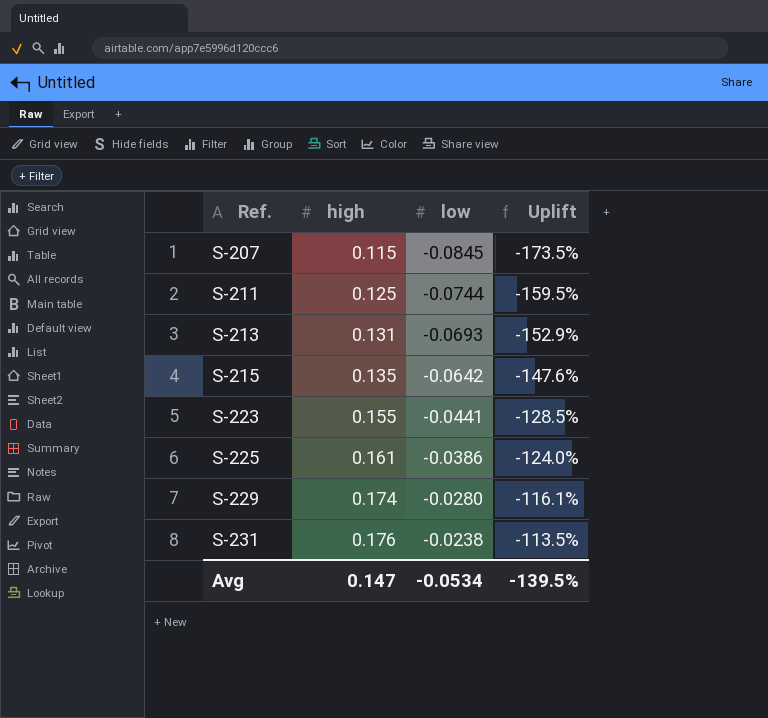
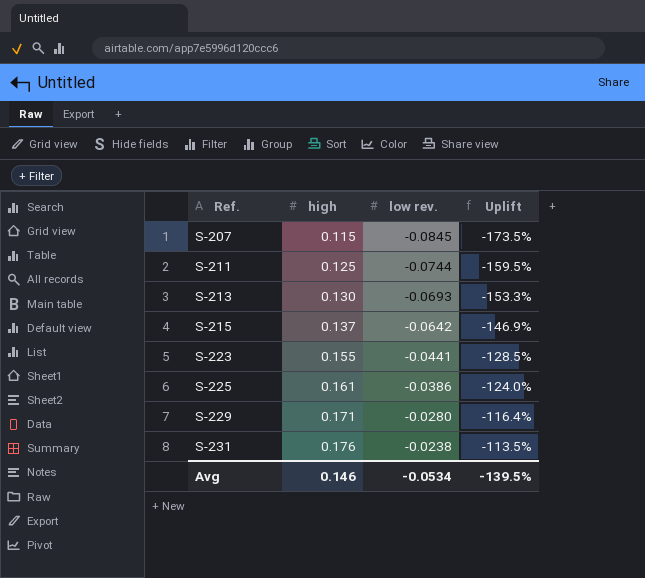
column name: low -> low rev.
S-213 | high: 0.131 -> 0.130
S-213 | Uplift: -152.9% -> -153.3%
S-215 | high: 0.135 -> 0.137
S-215 | Uplift: -147.6% -> -146.9%
S-229 | high: 0.174 -> 0.171
S-229 | Uplift: -116.1% -> -116.4%
Avg | high: 0.147 -> 0.146

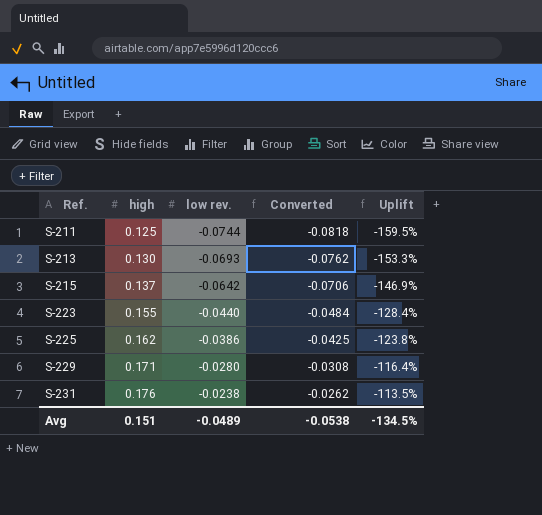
column Converted | formula: none -> [low rev.] * 1.1
row S-207: 0.115 | -0.0845 | -173.5% -> none
S-223 | low rev.: -0.0441 -> -0.0440
S-223 | Uplift: -128.5% -> -128.4%
S-225 | high: 0.161 -> 0.162
S-225 | Uplift: -124.0% -> -123.8%
Avg | high: 0.146 -> 0.151
Avg | low rev.: -0.0534 -> -0.0489
Avg | Uplift: -139.5% -> -134.5%

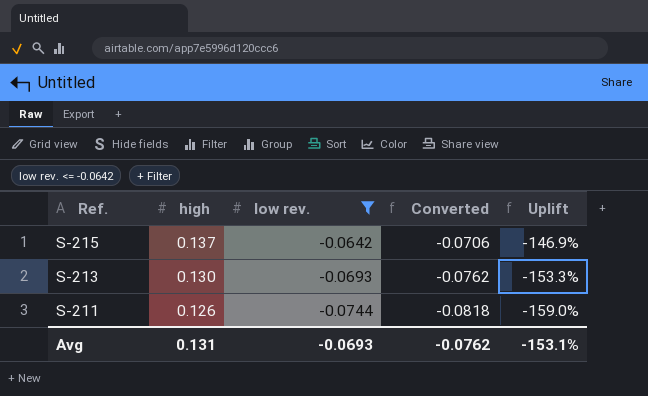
filter: none -> low rev. <= -0.0642
row order: Ref. ascending -> Ref. descending
S-211 | high: 0.125 -> 0.126
S-211 | Uplift: -159.5% -> -159.0%
Avg | high: 0.151 -> 0.131
Avg | low rev.: -0.0489 -> -0.0693
Avg | Converted: -0.0538 -> -0.0762
Avg | Uplift: -134.5% -> -153.1%

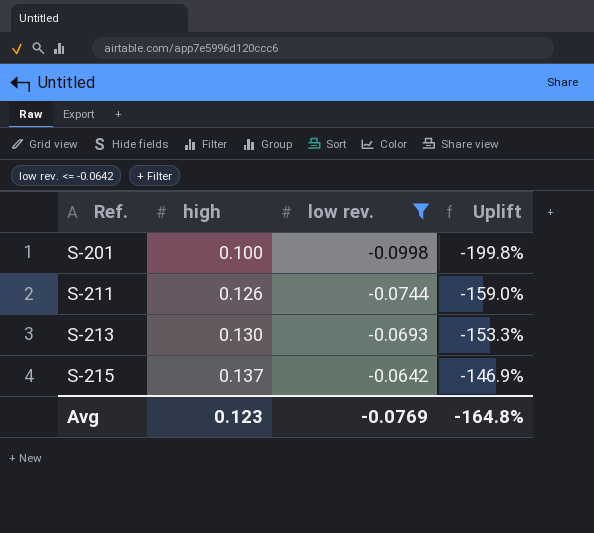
row order: Ref. descending -> Ref. ascending
column Converted | formula: [low rev.] * 1.1 -> none
row S-201: none -> 0.100 | -0.0998 | -199.8%
Avg | high: 0.131 -> 0.123
Avg | low rev.: -0.0693 -> -0.0769
Avg | Uplift: -153.1% -> -164.8%

